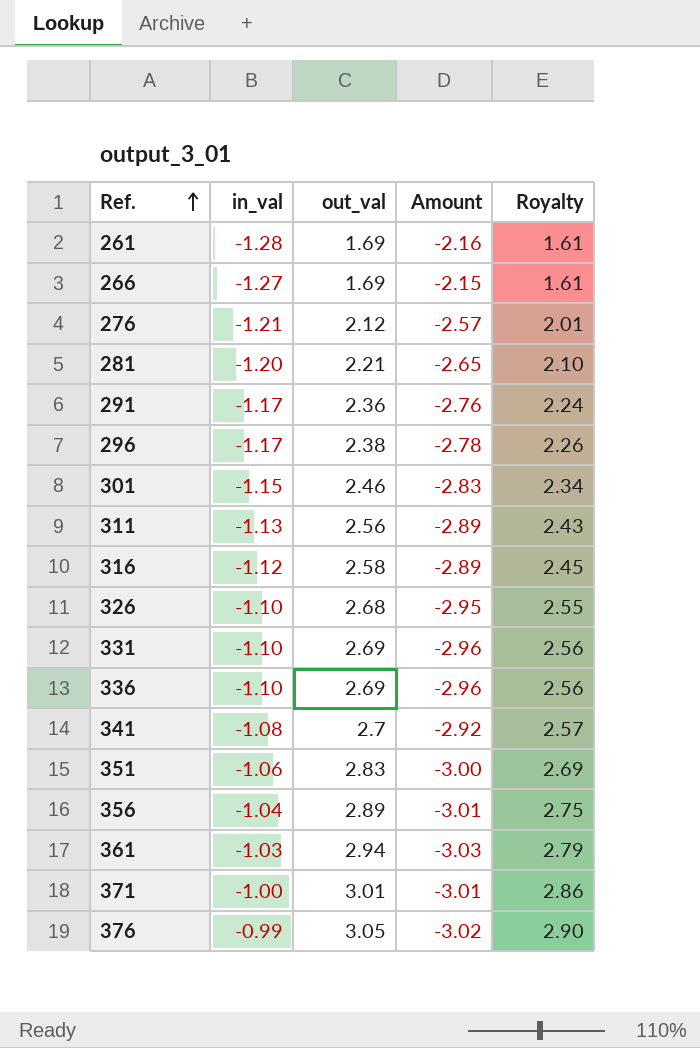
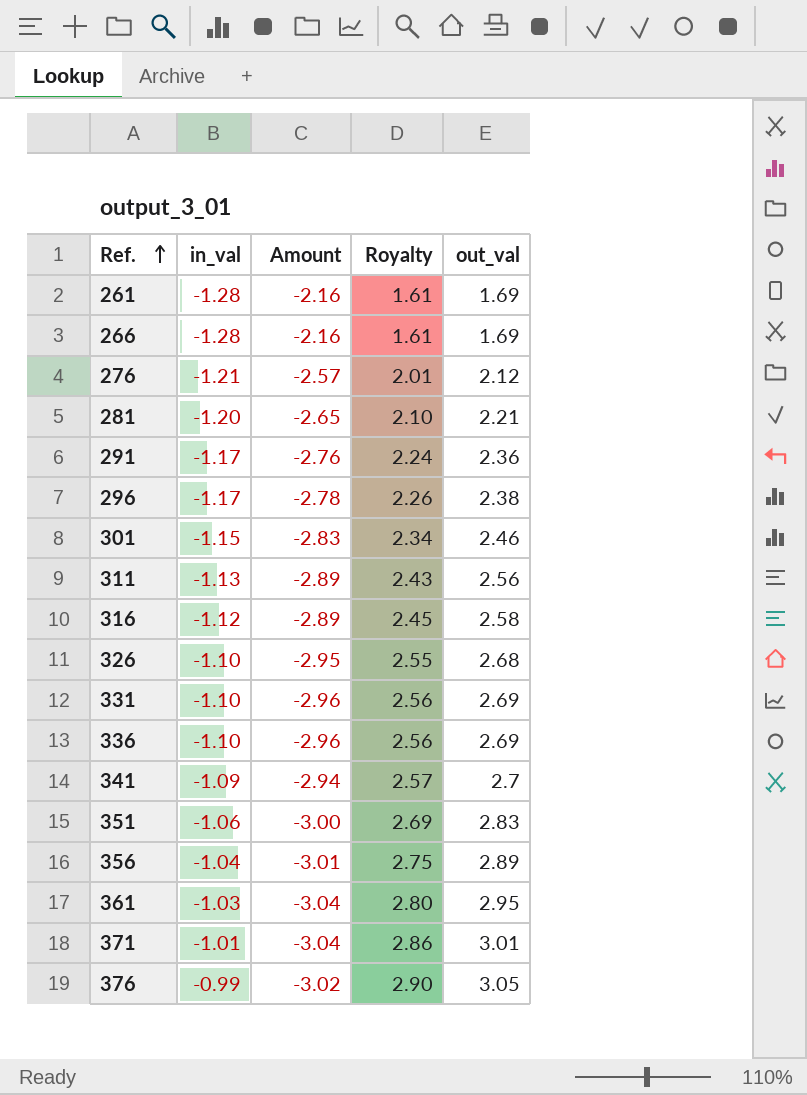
column out_val | position: 3 -> 5
266 | in_val: -1.27 -> -1.28
266 | Amount: -2.15 -> -2.16
341 | in_val: -1.08 -> -1.09
341 | Amount: -2.92 -> -2.94
361 | Amount: -3.03 -> -3.04
361 | Royalty: 2.79 -> 2.80
361 | out_val: 2.94 -> 2.95
371 | in_val: -1.00 -> -1.01
371 | Amount: -3.01 -> -3.04

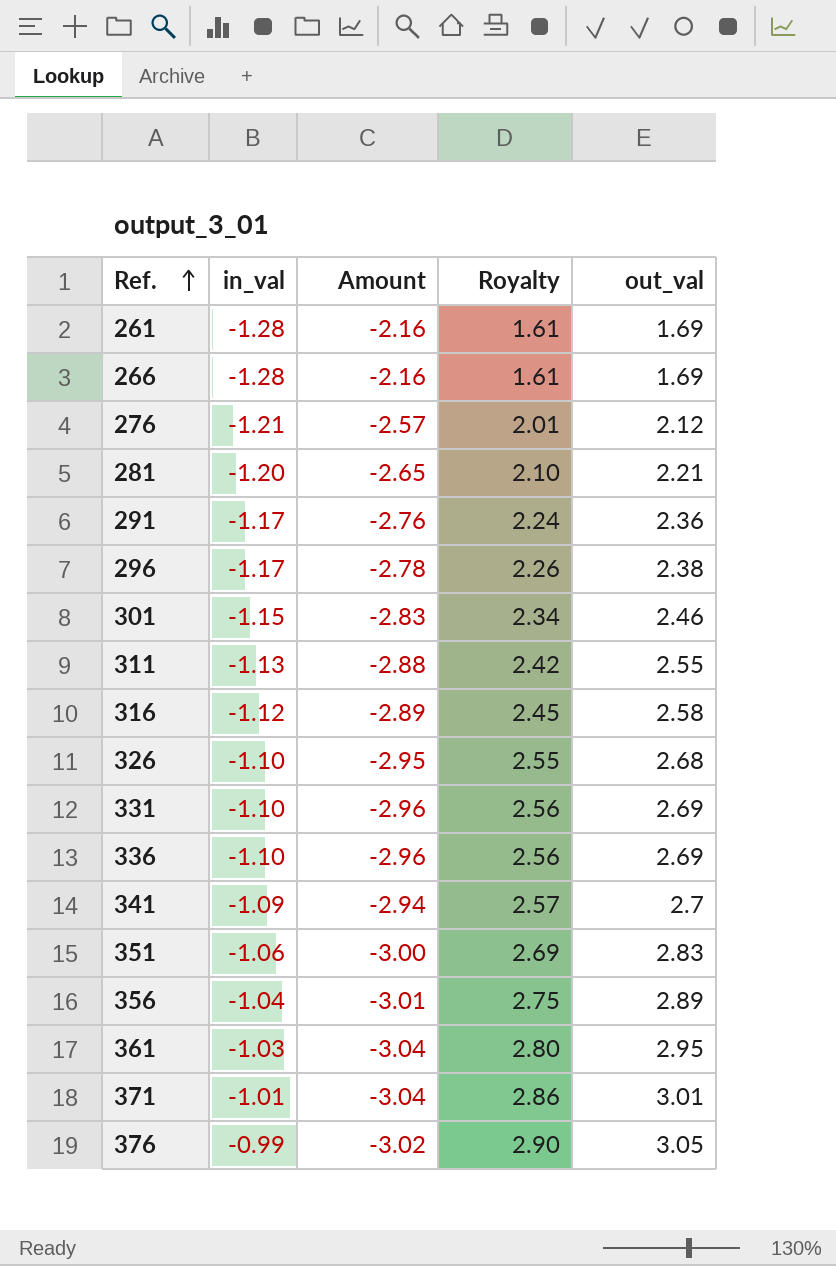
311 | Amount: -2.89 -> -2.88
311 | Royalty: 2.43 -> 2.42
311 | out_val: 2.56 -> 2.55

